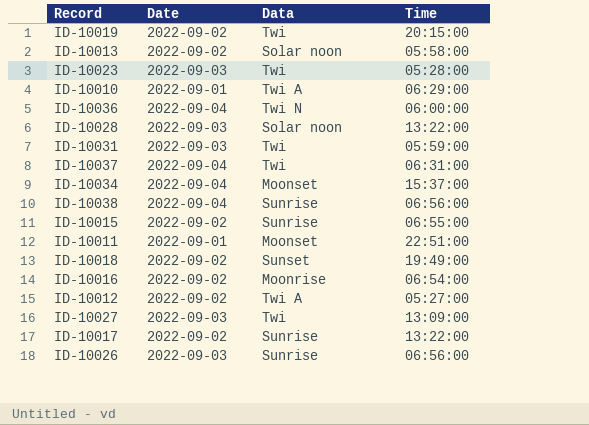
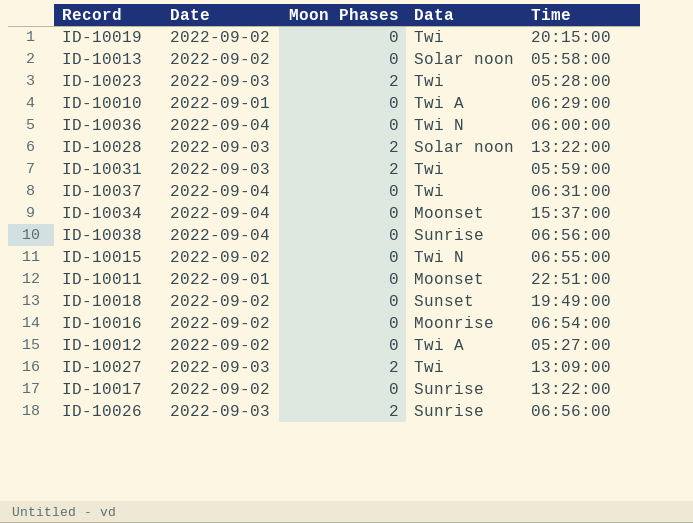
column Moon Phases | position: none -> 3
ID-10015 | Data: Sunrise -> Twi N

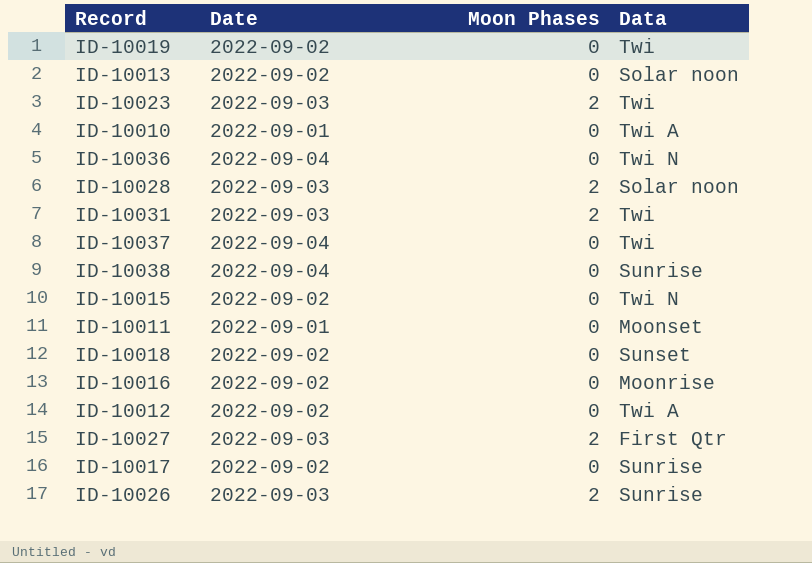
column Time | position: 5 -> none
row ID-10034: 2022-09-04 | 0 | Moonset | 15:37:00 -> none
ID-10027 | Data: Twi -> First Qtr

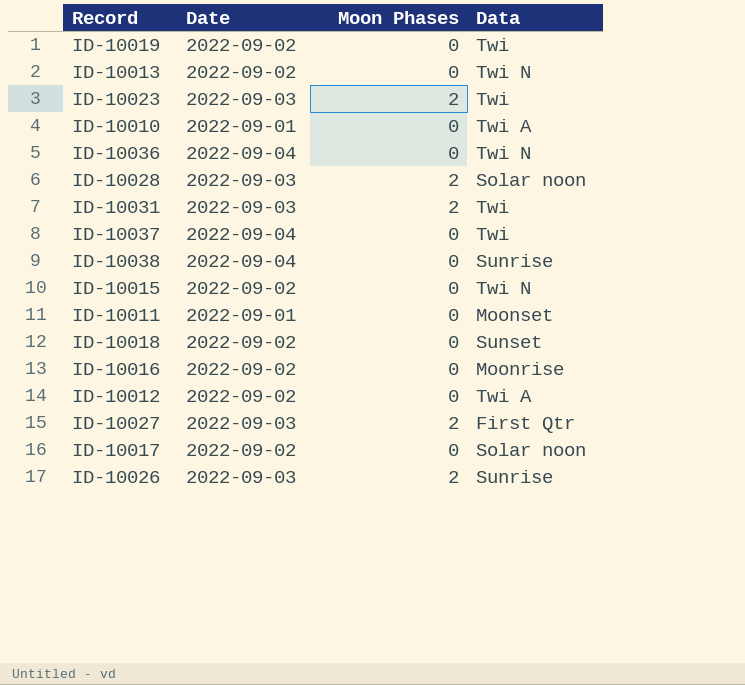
ID-10013 | Data: Solar noon -> Twi N
ID-10017 | Data: Sunrise -> Solar noon

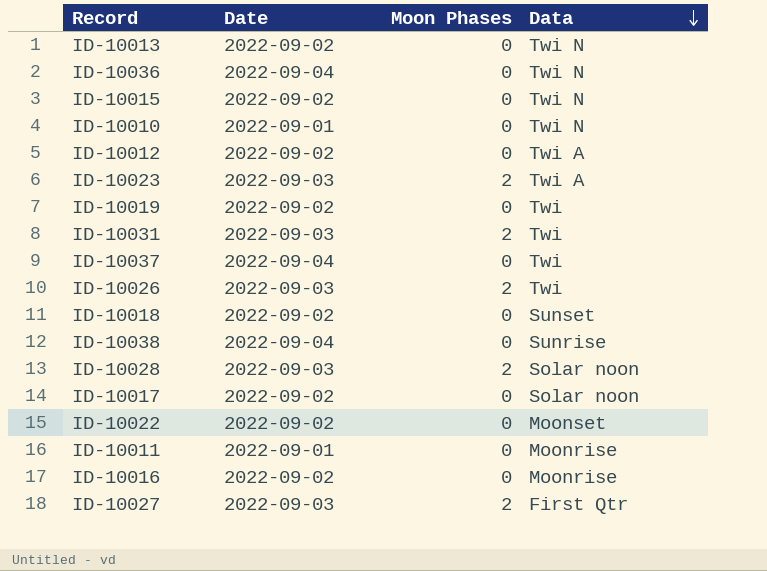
row order: none -> Data descending
ID-10010 | Data: Twi A -> Twi N
ID-10023 | Data: Twi -> Twi A
ID-10026 | Data: Sunrise -> Twi
row ID-10022: none -> 2022-09-02 | 0 | Moonset
ID-10011 | Data: Moonset -> Moonrise

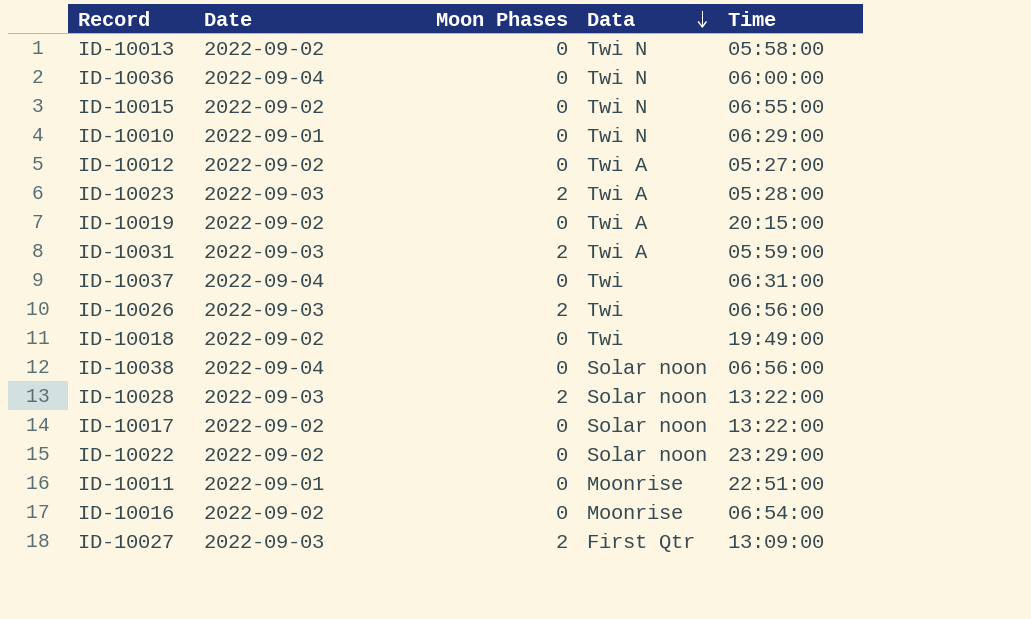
column Time | position: none -> 5
ID-10019 | Data: Twi -> Twi A
ID-10031 | Data: Twi -> Twi A
ID-10018 | Data: Sunset -> Twi
ID-10038 | Data: Sunrise -> Solar noon
ID-10022 | Data: Moonset -> Solar noon

